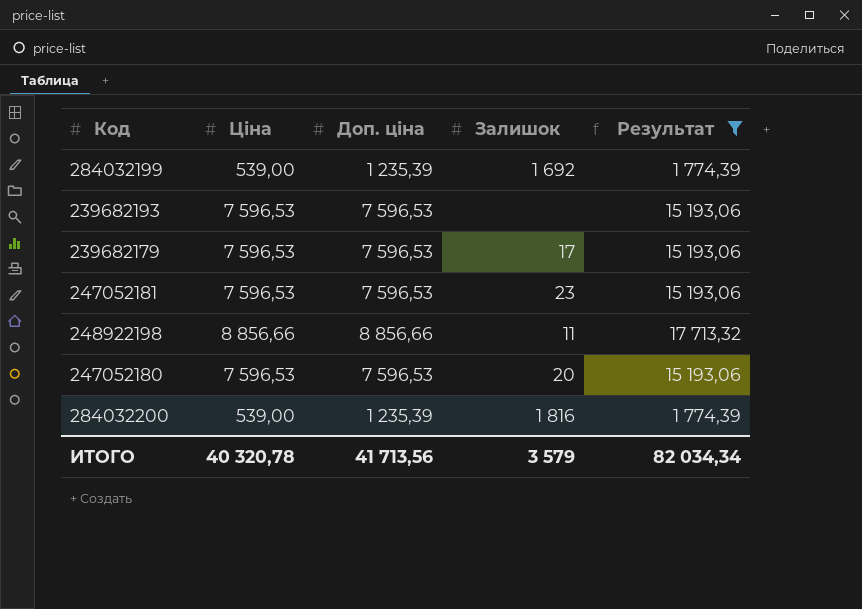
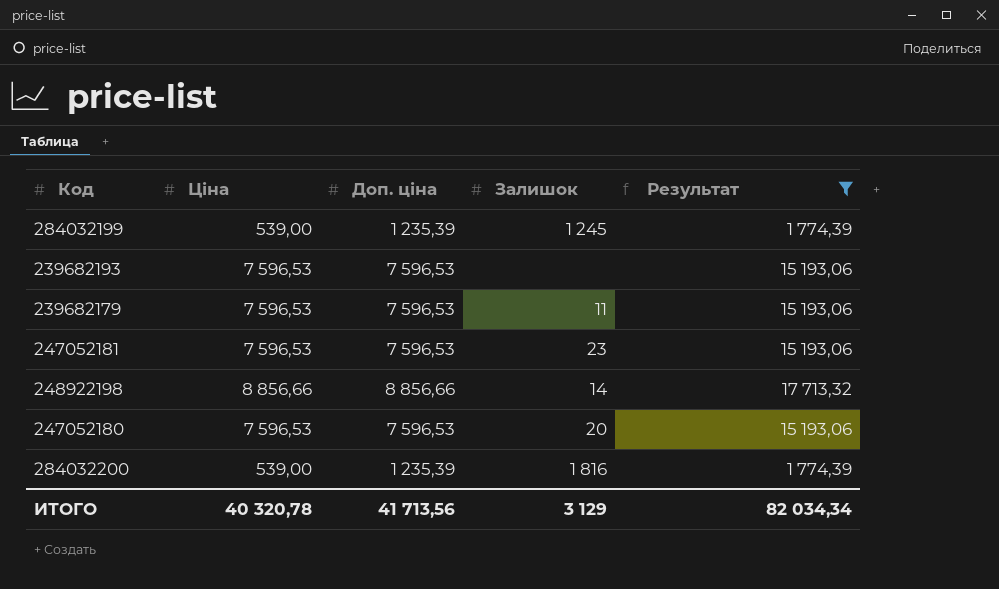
284032199 | Залишок: 1 692 -> 1 245
239682179 | Залишок: 17 -> 11
248922198 | Залишок: 11 -> 14
ИТОГО | Залишок: 3 579 -> 3 129

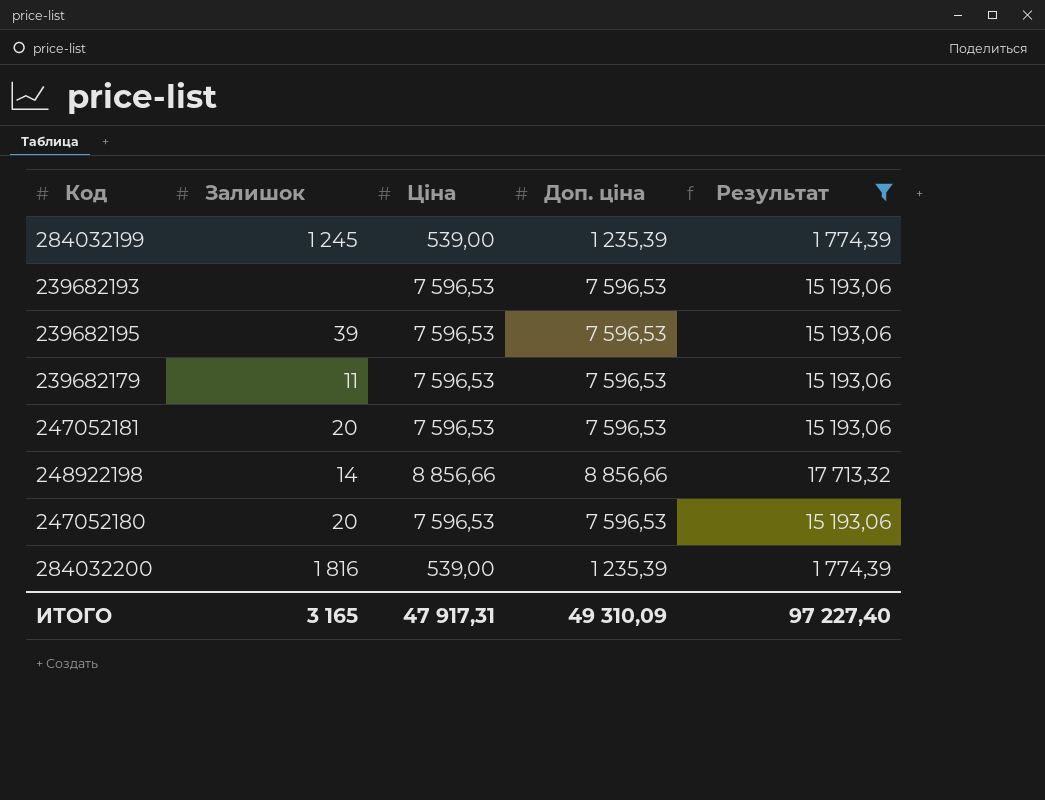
column Залишок | position: 4 -> 2
row 239682195: none -> 39 | 7 596,53 | 7 596,53 | 15 193,06
247052181 | Залишок: 23 -> 20
ИТОГО | Залишок: 3 129 -> 3 165
ИТОГО | Ціна: 40 320,78 -> 47 917,31
ИТОГО | Доп. ціна: 41 713,56 -> 49 310,09
ИТОГО | Результат: 82 034,34 -> 97 227,40

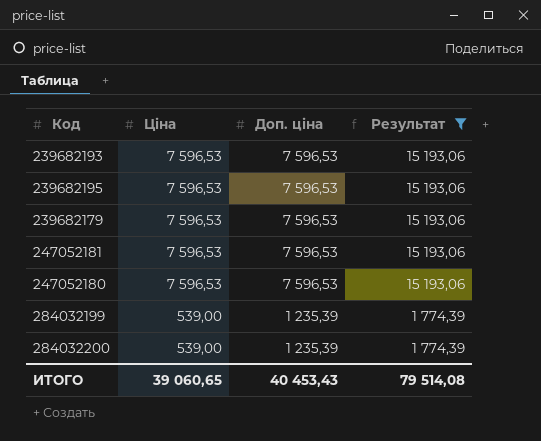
row order: none -> Ціна descending
column Залишок | position: 2 -> none
row 248922198: 14 | 8 856,66 | 8 856,66 | 17 713,32 -> none
ИТОГО | Ціна: 47 917,31 -> 39 060,65
ИТОГО | Доп. ціна: 49 310,09 -> 40 453,43
ИТОГО | Результат: 97 227,40 -> 79 514,08

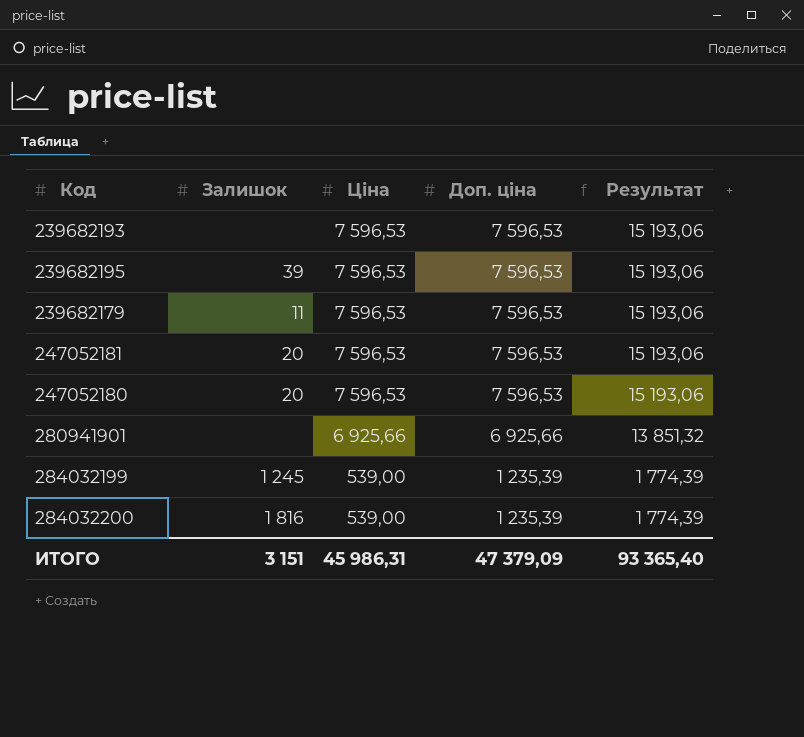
filter: Результат != 13 851,32 -> none
column Залишок | position: none -> 2
ИТОГО | Ціна: 39 060,65 -> 45 986,31
ИТОГО | Доп. ціна: 40 453,43 -> 47 379,09
ИТОГО | Результат: 79 514,08 -> 93 365,40

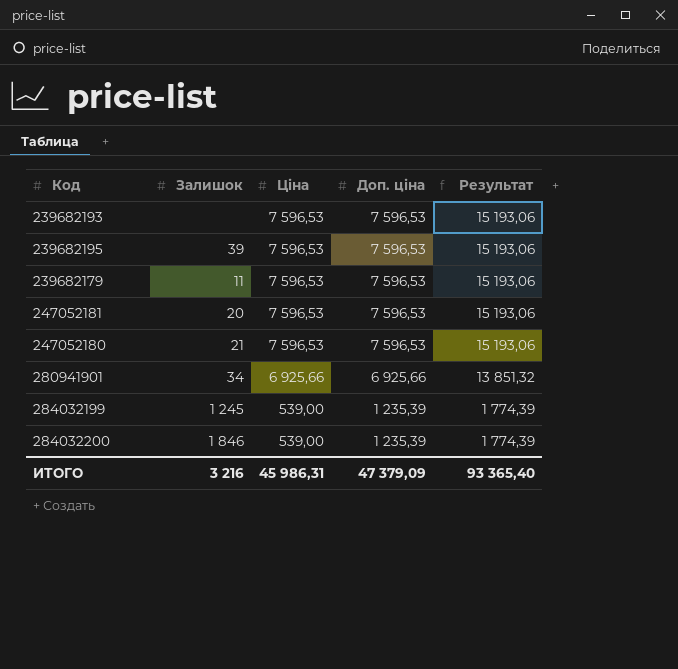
247052180 | Залишок: 20 -> 21
280941901 | Залишок: none -> 34
284032200 | Залишок: 1 816 -> 1 846
ИТОГО | Залишок: 3 151 -> 3 216

